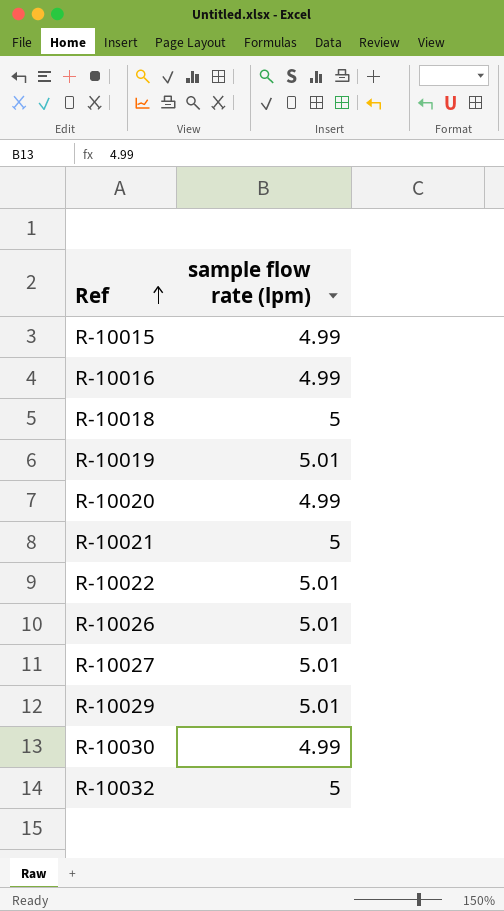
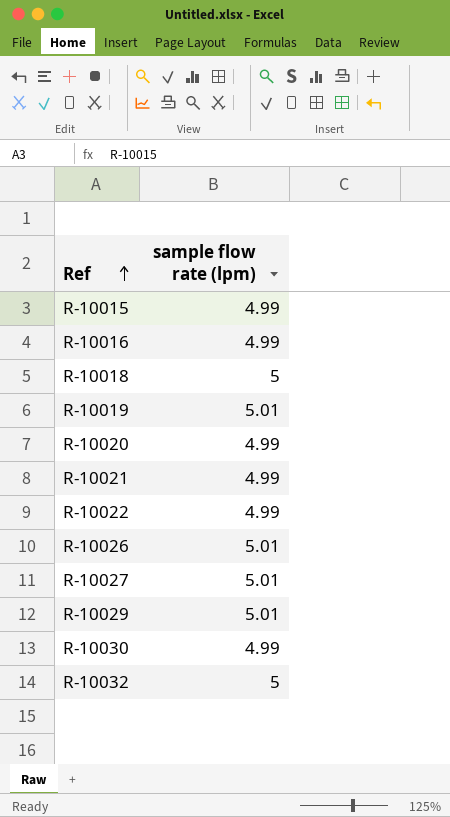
R-10021 | sample flow rate (lpm): 5 -> 4.99
R-10022 | sample flow rate (lpm): 5.01 -> 4.99

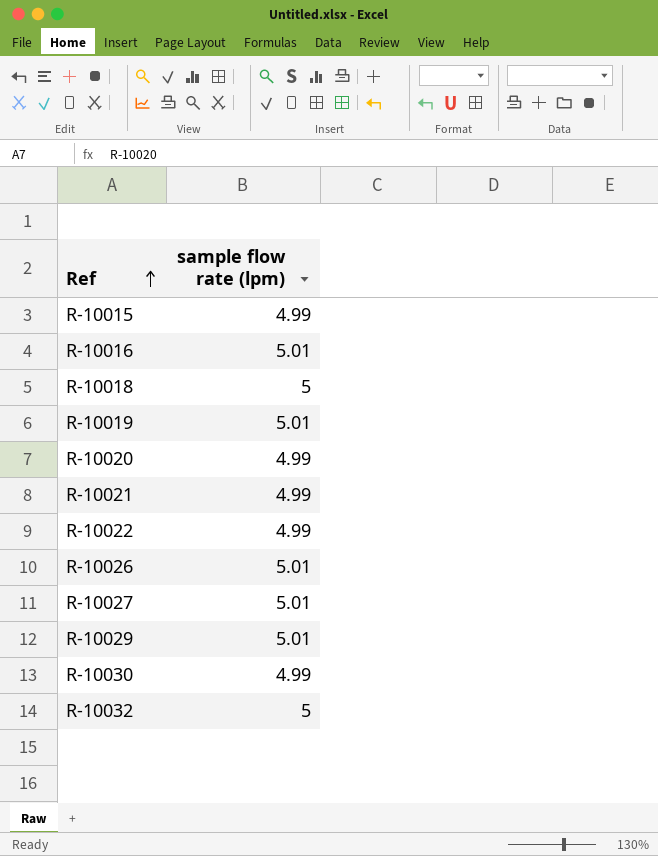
R-10016 | sample flow rate (lpm): 4.99 -> 5.01

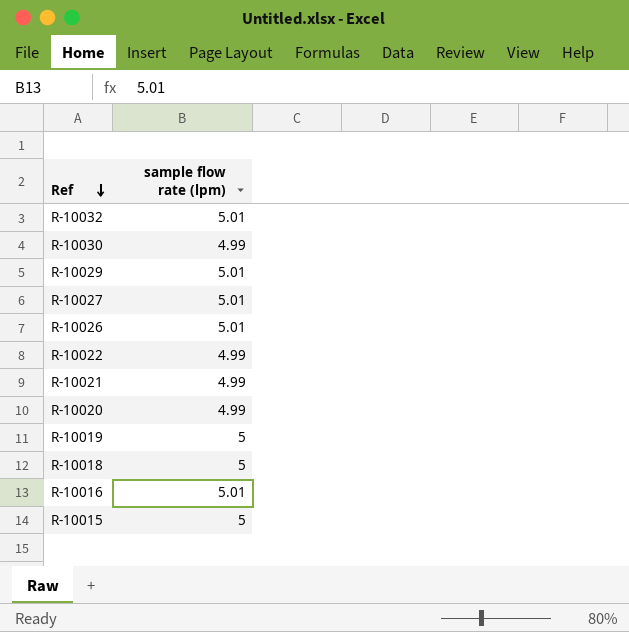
row order: Ref ascending -> Ref descending
R-10032 | sample flow rate (lpm): 5 -> 5.01
R-10019 | sample flow rate (lpm): 5.01 -> 5
R-10015 | sample flow rate (lpm): 4.99 -> 5

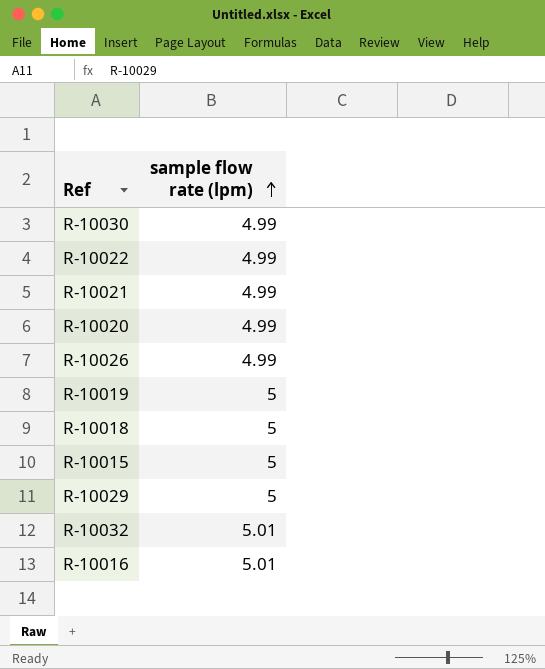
row order: Ref descending -> sample flow rate (lpm) ascending
row R-10027: 5.01 -> none
R-10026 | sample flow rate (lpm): 5.01 -> 4.99
R-10029 | sample flow rate (lpm): 5.01 -> 5

